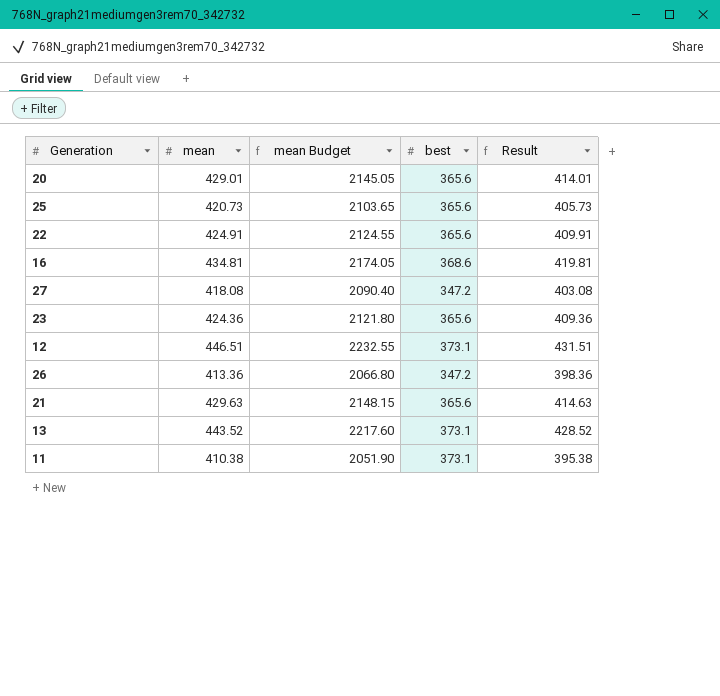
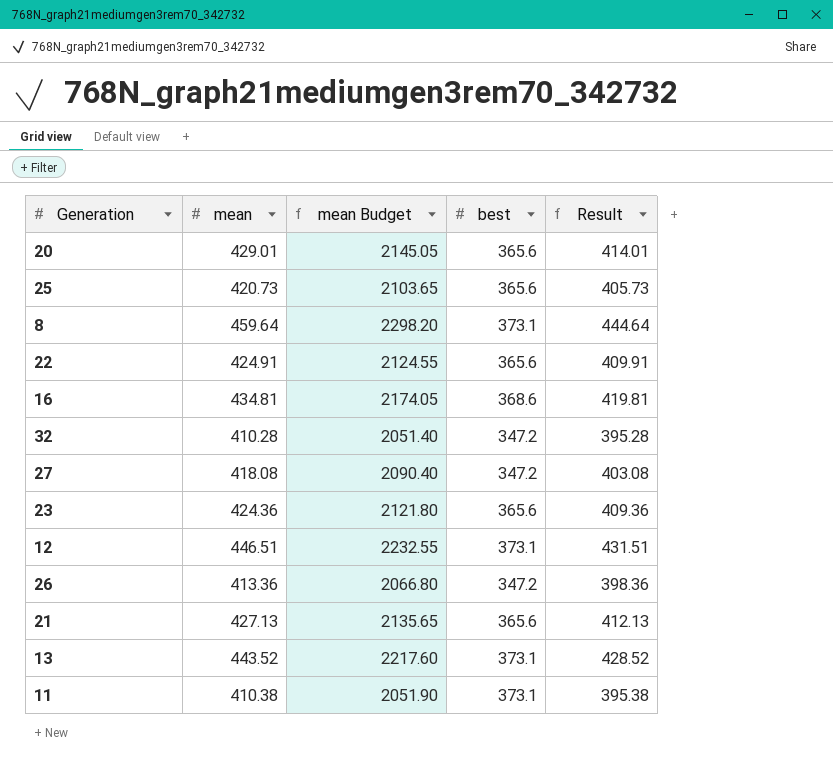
row 8: none -> 459.64 | 2298.20 | 373.1 | 444.64
row 32: none -> 410.28 | 2051.40 | 347.2 | 395.28
21 | mean: 429.63 -> 427.13
21 | mean Budget: 2148.15 -> 2135.65
21 | Result: 414.63 -> 412.13

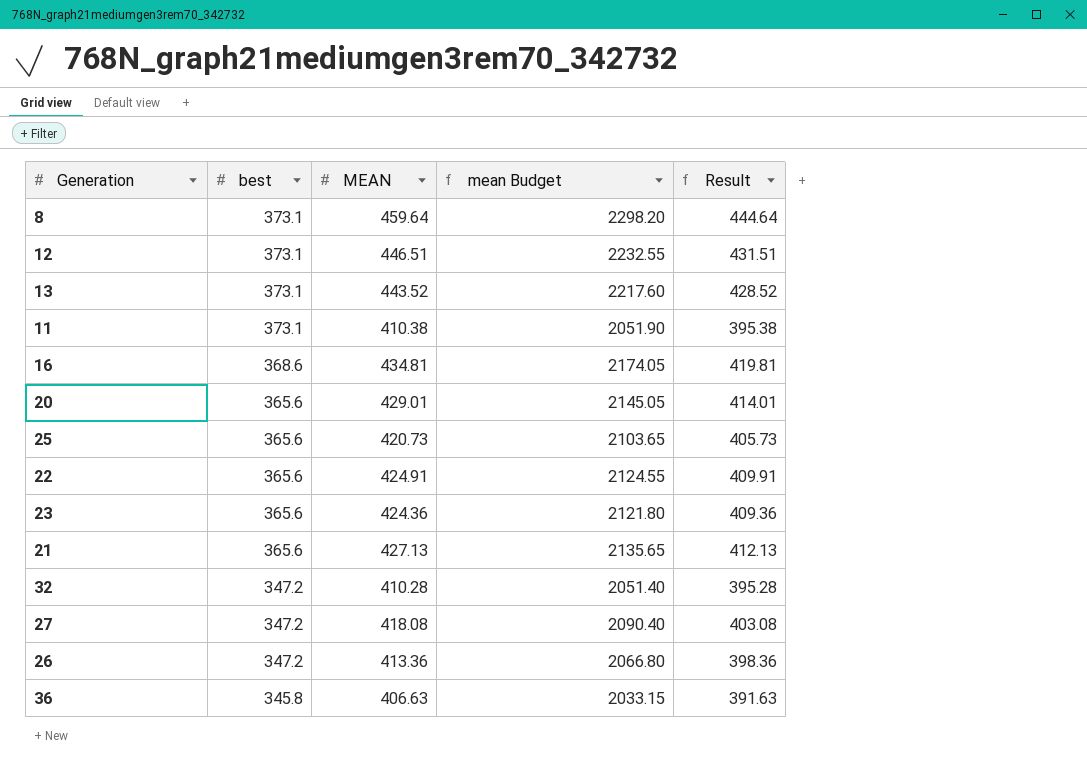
row order: none -> best descending
column best | position: 4 -> 2
column name: mean -> MEAN
row 36: none -> 345.8 | 406.63 | 2033.15 | 391.63

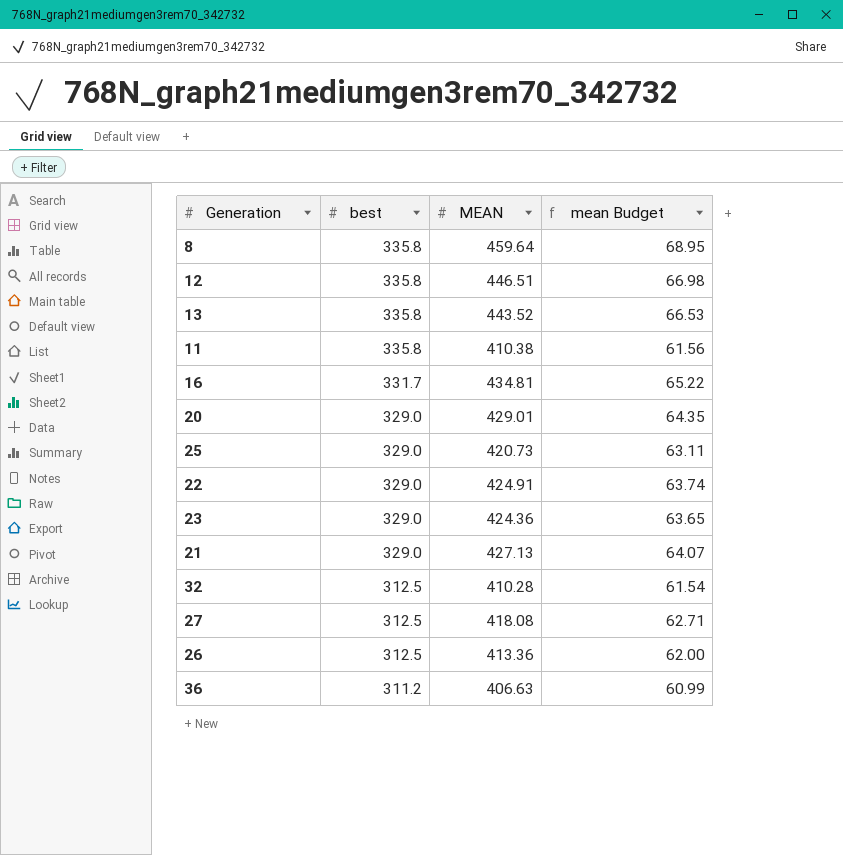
column Result | formula: [MEAN] - 15 -> none
column mean Budget | formula: [MEAN] * 5 -> [MEAN] * 0.15
8 | best: 373.1 -> 335.8
12 | best: 373.1 -> 335.8
13 | best: 373.1 -> 335.8
11 | best: 373.1 -> 335.8
16 | best: 368.6 -> 331.7
20 | best: 365.6 -> 329.0
25 | best: 365.6 -> 329.0
22 | best: 365.6 -> 329.0
23 | best: 365.6 -> 329.0
21 | best: 365.6 -> 329.0
32 | best: 347.2 -> 312.5
27 | best: 347.2 -> 312.5
26 | best: 347.2 -> 312.5
36 | best: 345.8 -> 311.2

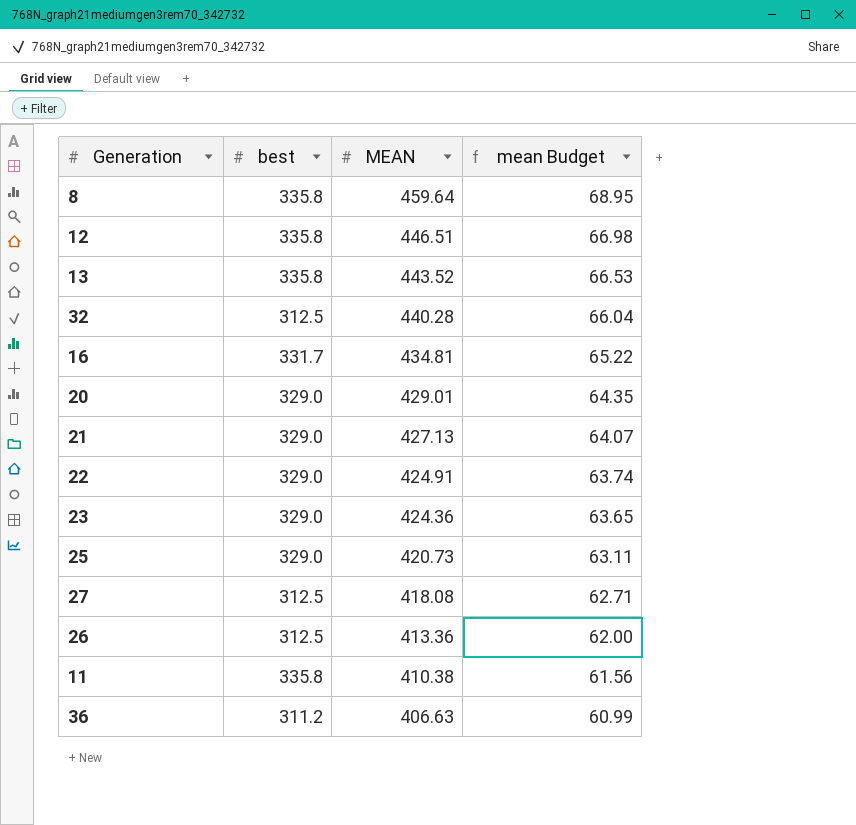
row order: best descending -> MEAN descending
32 | MEAN: 410.28 -> 440.28
32 | mean Budget: 61.54 -> 66.04

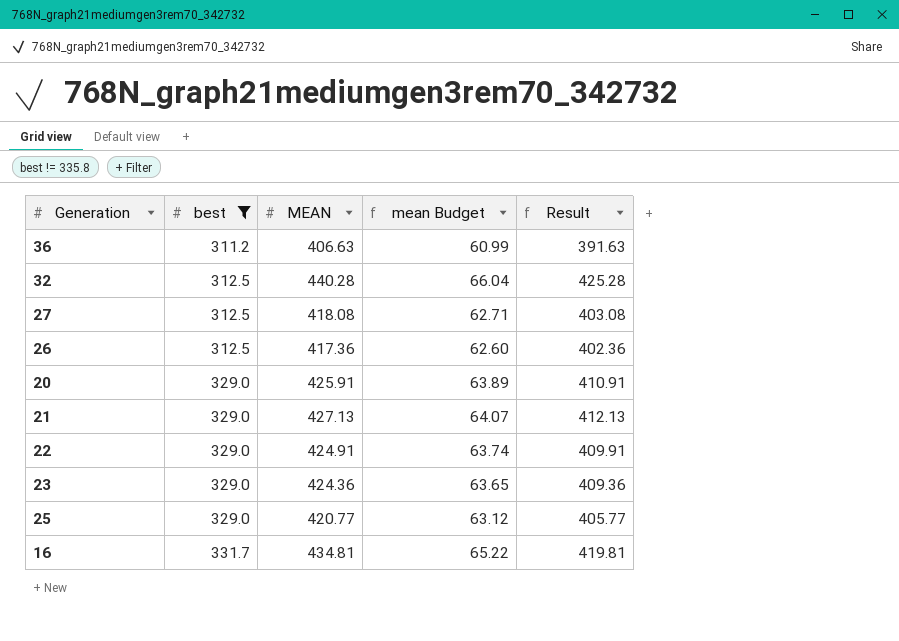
filter: none -> best != 335.8
row order: MEAN descending -> best ascending
column Result | formula: none -> [MEAN] - 15
26 | MEAN: 413.36 -> 417.36
26 | mean Budget: 62.00 -> 62.60
20 | MEAN: 429.01 -> 425.91
20 | mean Budget: 64.35 -> 63.89
25 | MEAN: 420.73 -> 420.77
25 | mean Budget: 63.11 -> 63.12

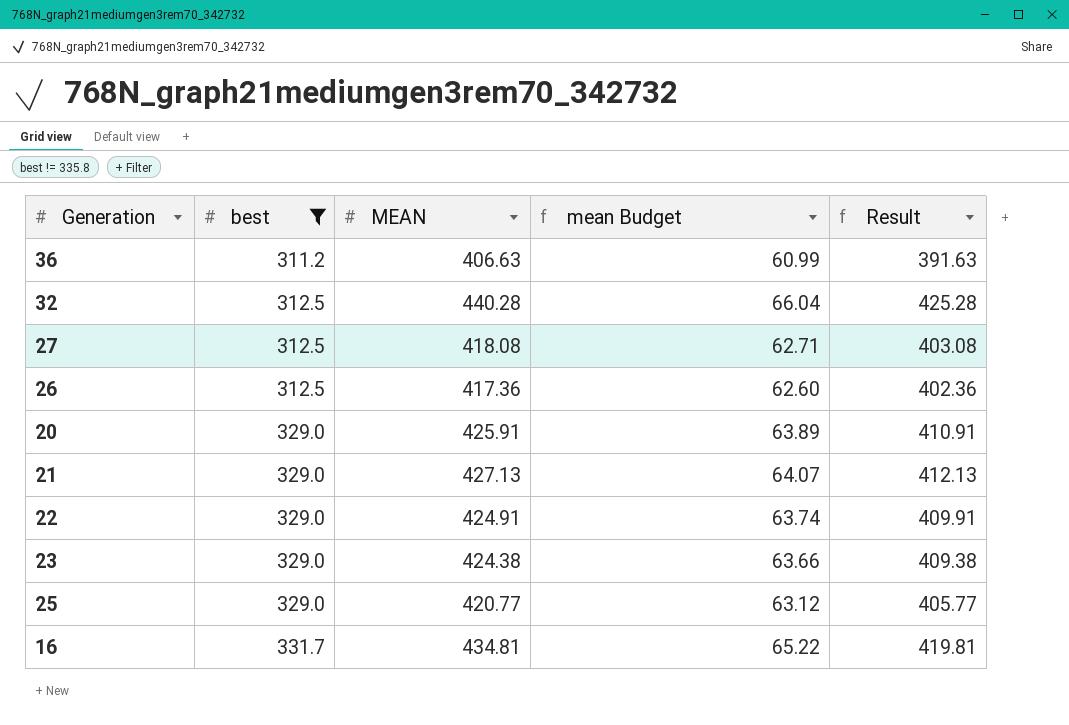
23 | MEAN: 424.36 -> 424.38
23 | mean Budget: 63.65 -> 63.66
23 | Result: 409.36 -> 409.38

